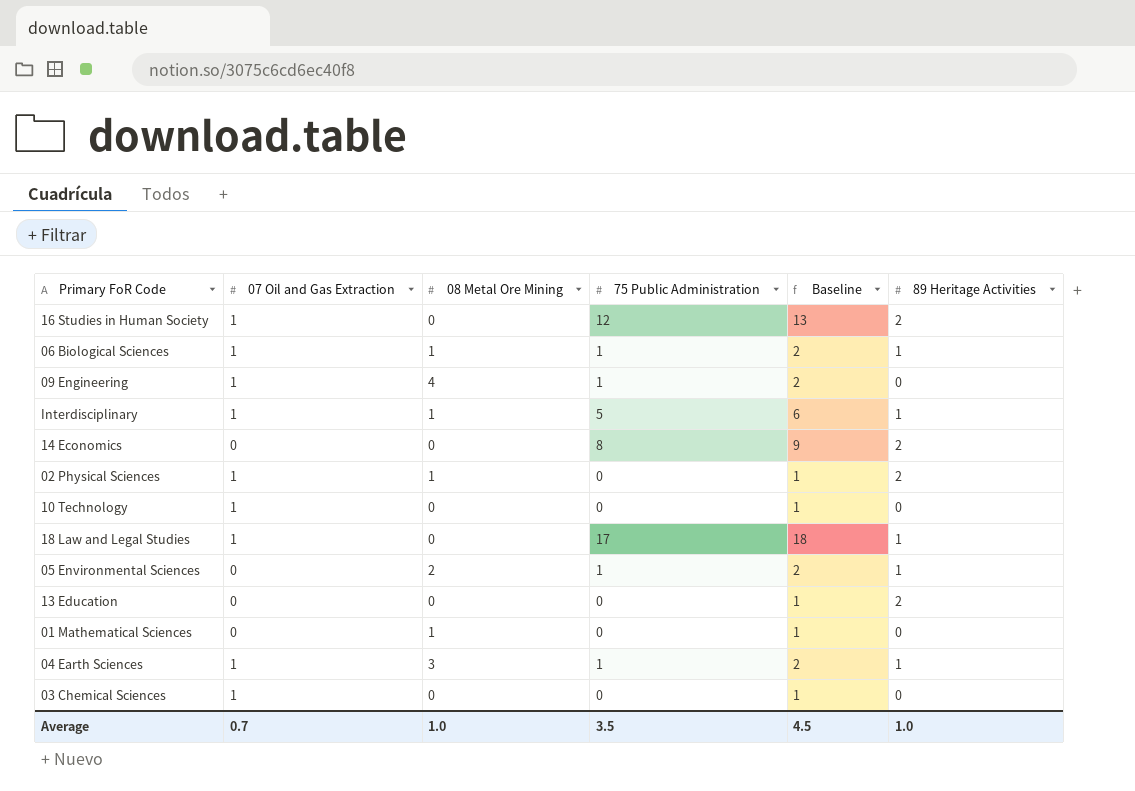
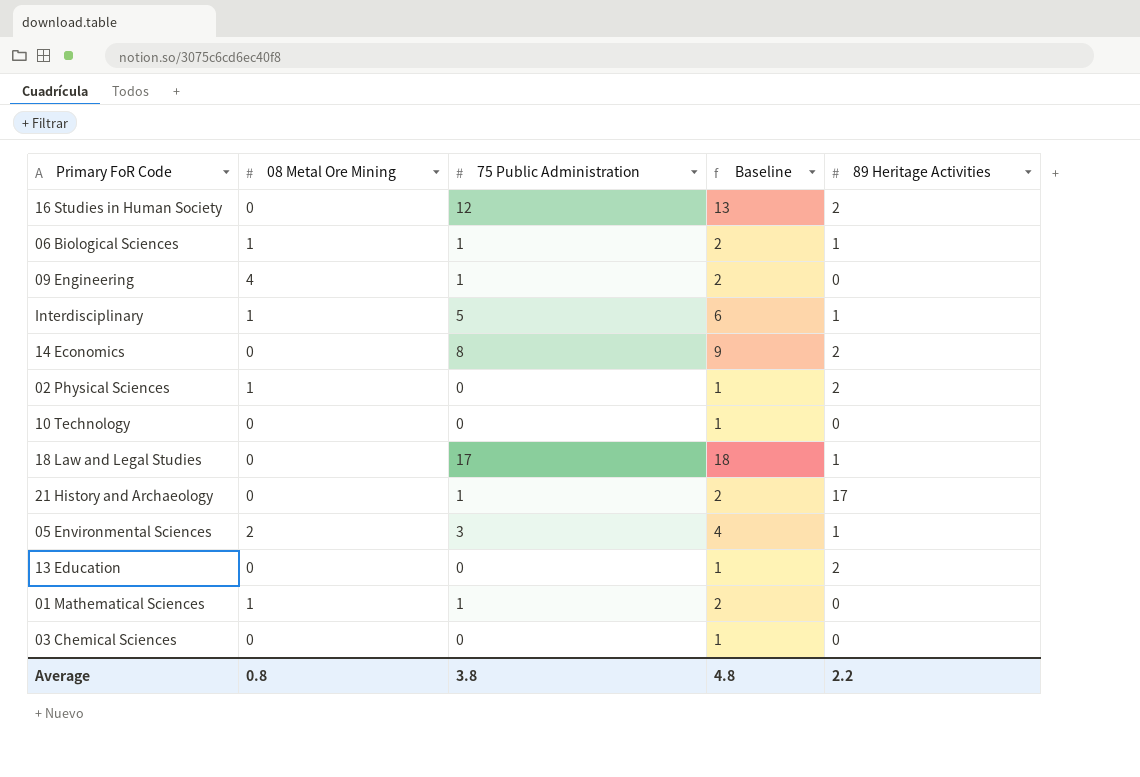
column 07 Oil and Gas Extraction | position: 2 -> none
row 04 Earth Sciences: 1 | 3 | 1 | 2 | 1 -> none
row 21 History and Archaeology: none -> 0 | 1 | 2 | 17
05 Environmental Sciences | 75 Public Administration: 1 -> 3
05 Environmental Sciences | Baseline: 2 -> 4
01 Mathematical Sciences | 75 Public Administration: 0 -> 1
01 Mathematical Sciences | Baseline: 1 -> 2
Average | 08 Metal Ore Mining: 1.0 -> 0.8
Average | 75 Public Administration: 3.5 -> 3.8
Average | Baseline: 4.5 -> 4.8
Average | 89 Heritage Activities: 1.0 -> 2.2

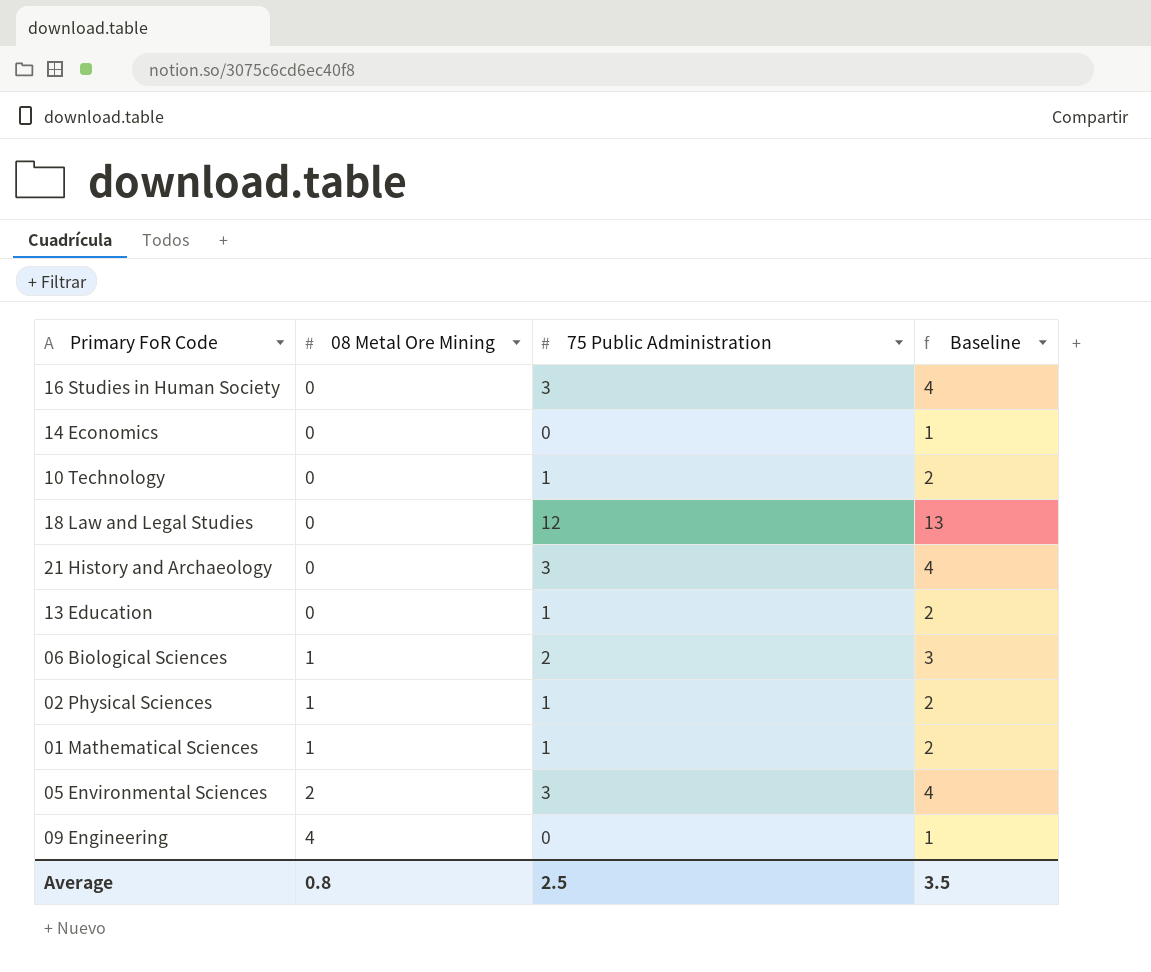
row order: none -> 08 Metal Ore Mining ascending
column 89 Heritage Activities | position: 5 -> none
row Interdisciplinary: 1 | 5 | 6 | 1 -> none
row 03 Chemical Sciences: 0 | 0 | 1 | 0 -> none
16 Studies in Human Society | 75 Public Administration: 12 -> 3
16 Studies in Human Society | Baseline: 13 -> 4
14 Economics | 75 Public Administration: 8 -> 0
14 Economics | Baseline: 9 -> 1
10 Technology | 75 Public Administration: 0 -> 1
10 Technology | Baseline: 1 -> 2
18 Law and Legal Studies | 75 Public Administration: 17 -> 12
18 Law and Legal Studies | Baseline: 18 -> 13
21 History and Archaeology | 75 Public Administration: 1 -> 3
21 History and Archaeology | Baseline: 2 -> 4
13 Education | 75 Public Administration: 0 -> 1
13 Education | Baseline: 1 -> 2
06 Biological Sciences | 75 Public Administration: 1 -> 2
06 Biological Sciences | Baseline: 2 -> 3
02 Physical Sciences | 75 Public Administration: 0 -> 1
02 Physical Sciences | Baseline: 1 -> 2
09 Engineering | 75 Public Administration: 1 -> 0
09 Engineering | Baseline: 2 -> 1
Average | 75 Public Administration: 3.8 -> 2.5
Average | Baseline: 4.8 -> 3.5

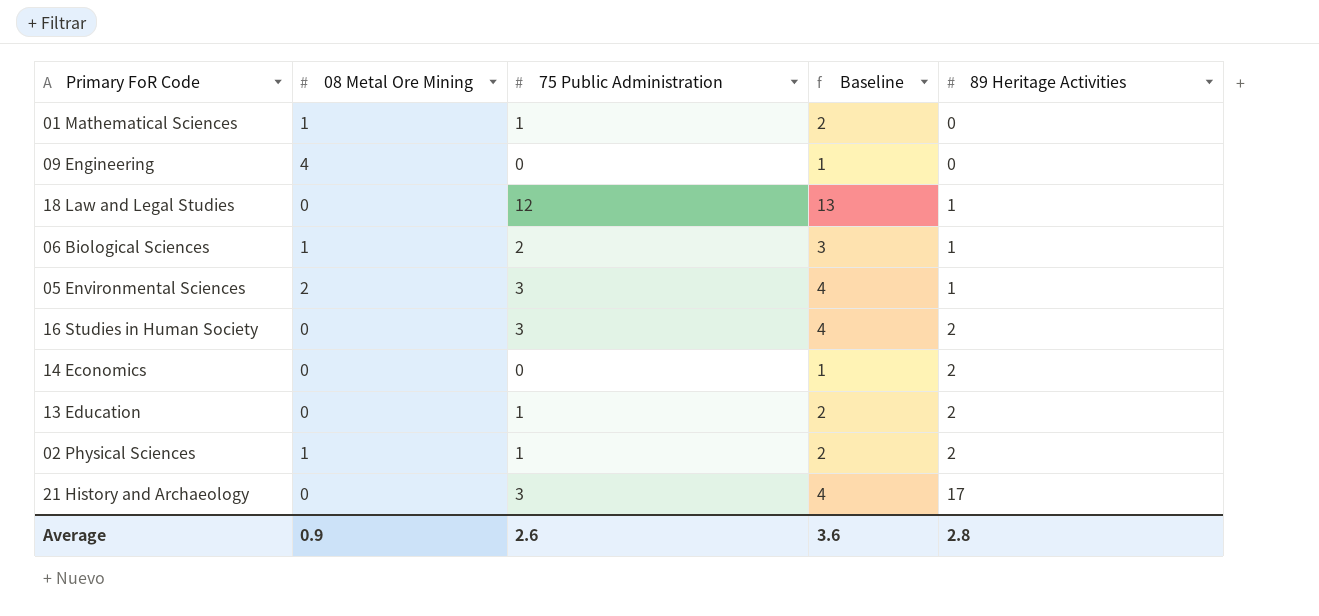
row order: 08 Metal Ore Mining ascending -> 89 Heritage Activities ascending
column 89 Heritage Activities | position: none -> 5
row 10 Technology: 0 | 1 | 2 -> none
Average | 08 Metal Ore Mining: 0.8 -> 0.9
Average | 75 Public Administration: 2.5 -> 2.6
Average | Baseline: 3.5 -> 3.6

